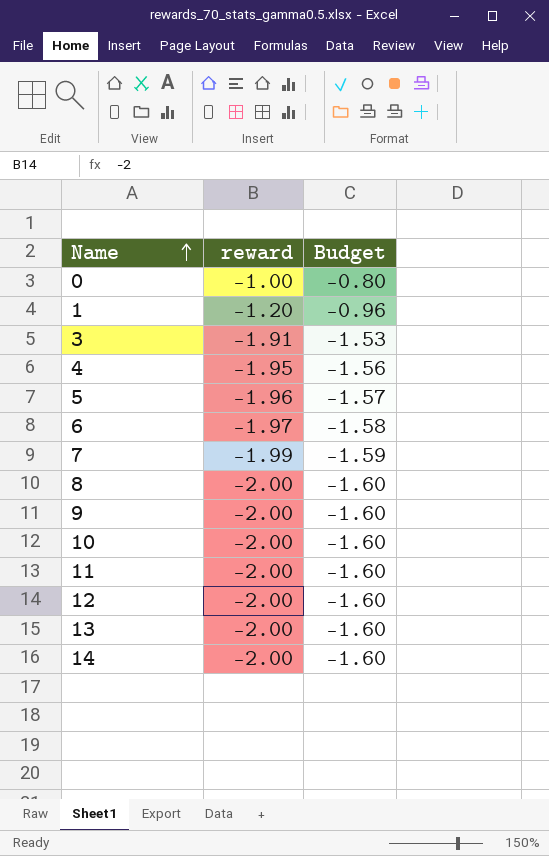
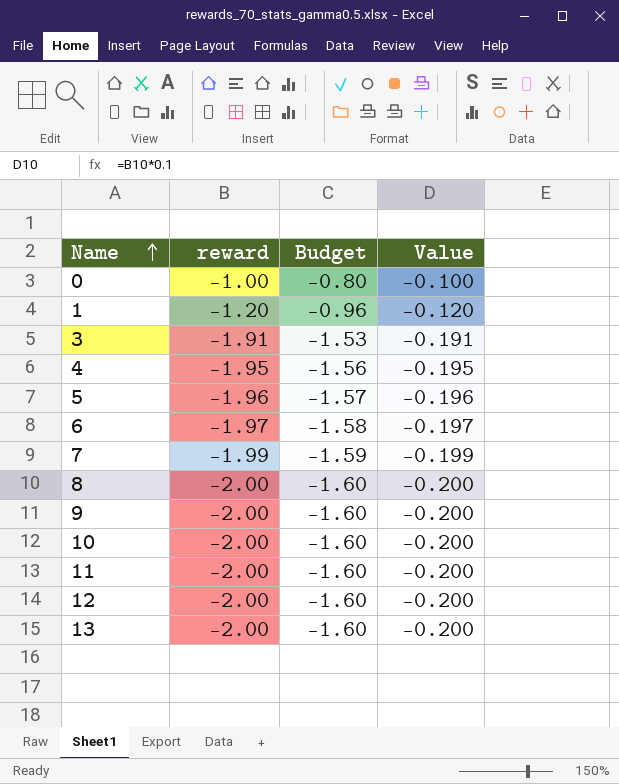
column Value | formula: none -> [reward] * 0.1
row 14: -2.00 | -1.60 -> none

